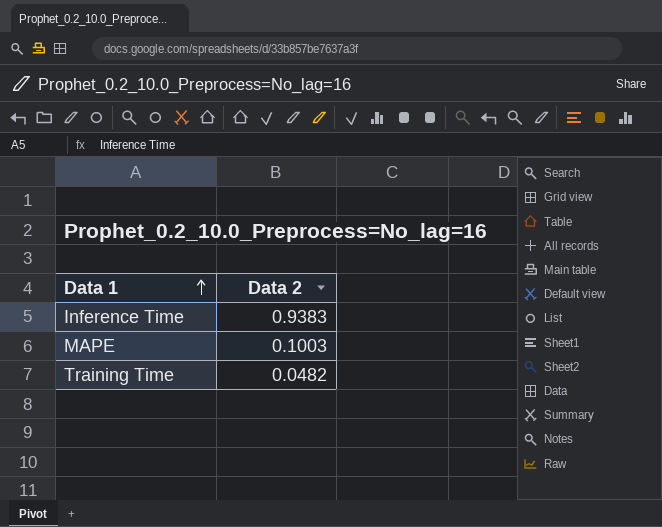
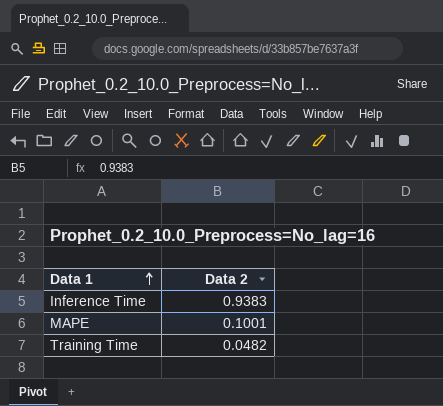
MAPE | Data 2: 0.1003 -> 0.1001

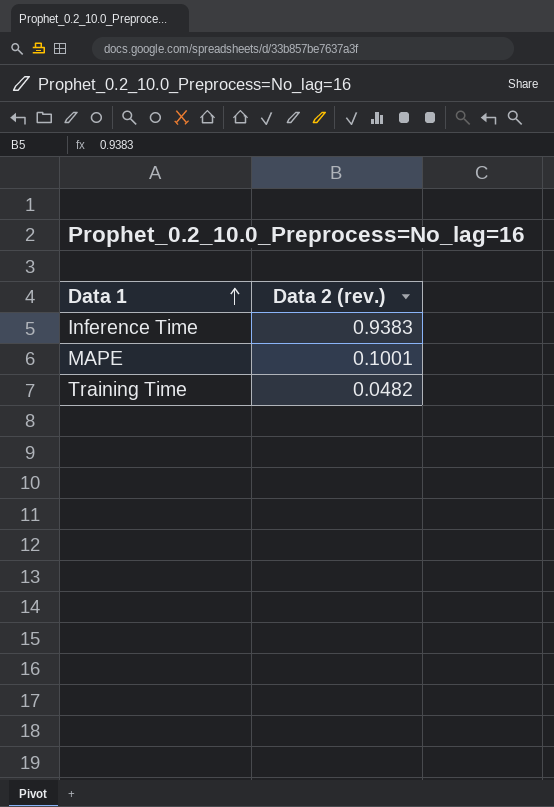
column name: Data 2 -> Data 2 (rev.)

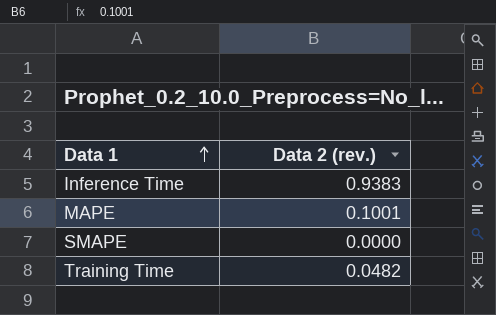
row SMAPE: none -> 0.0000

